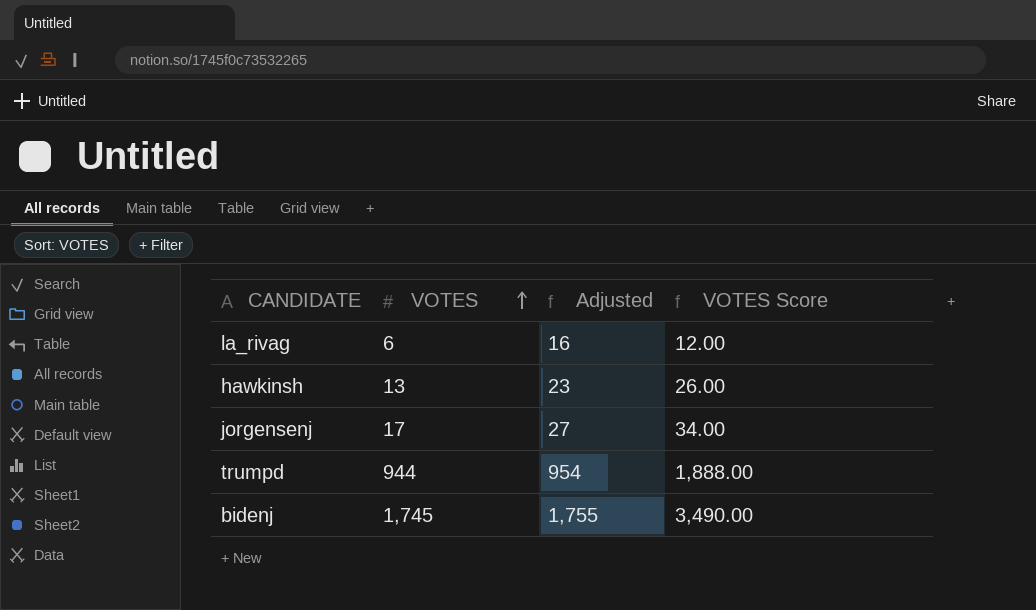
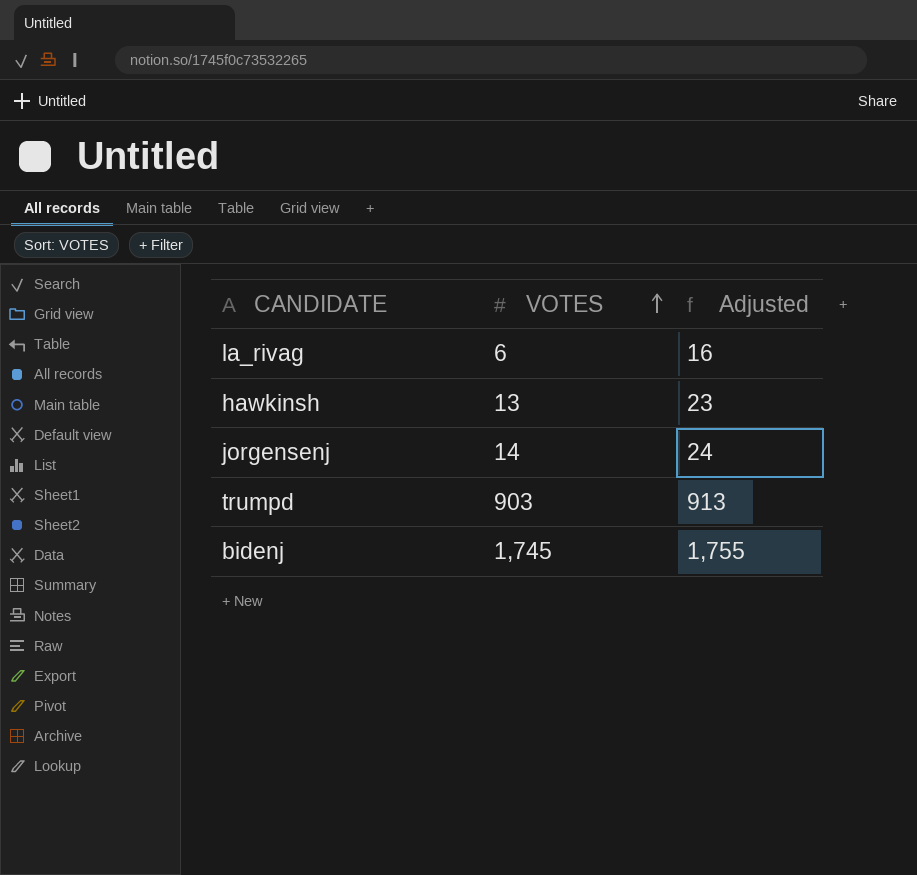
column VOTES Score | formula: [VOTES] * 2 -> none
jorgensenj | VOTES: 17 -> 14
jorgensenj | Adjusted: 27 -> 24
trumpd | VOTES: 944 -> 903
trumpd | Adjusted: 954 -> 913

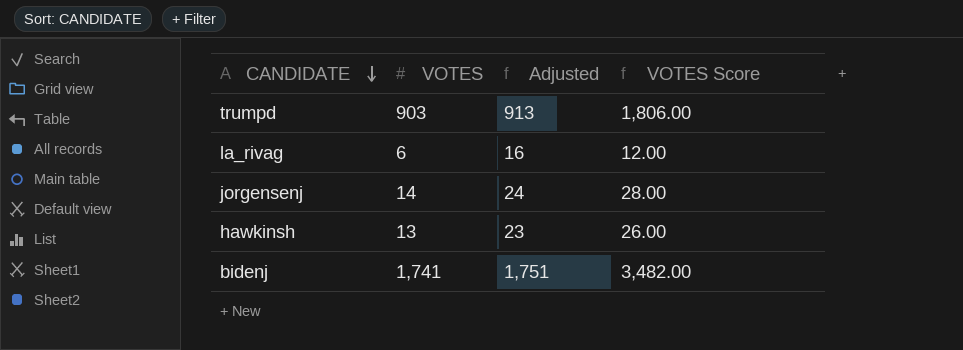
row order: VOTES ascending -> CANDIDATE descending
column VOTES Score | formula: none -> [VOTES] * 2
bidenj | VOTES: 1,745 -> 1,741
bidenj | Adjusted: 1,755 -> 1,751

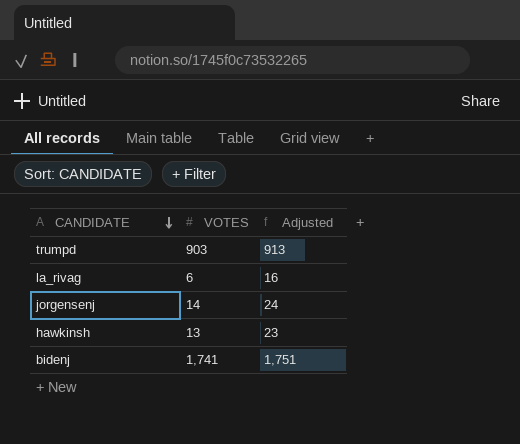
column VOTES Score | formula: [VOTES] * 2 -> none

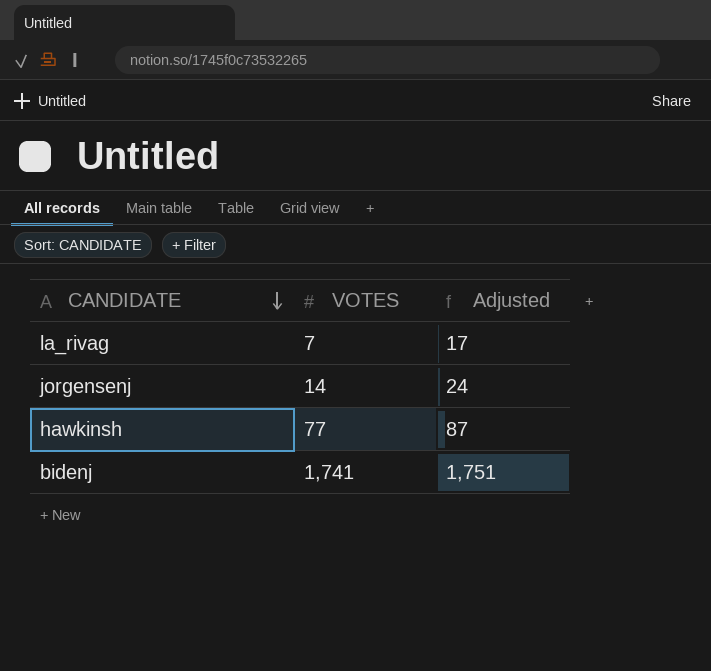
row trumpd: 903 | 913 -> none
la_rivag | VOTES: 6 -> 7
la_rivag | Adjusted: 16 -> 17
hawkinsh | VOTES: 13 -> 77
hawkinsh | Adjusted: 23 -> 87

